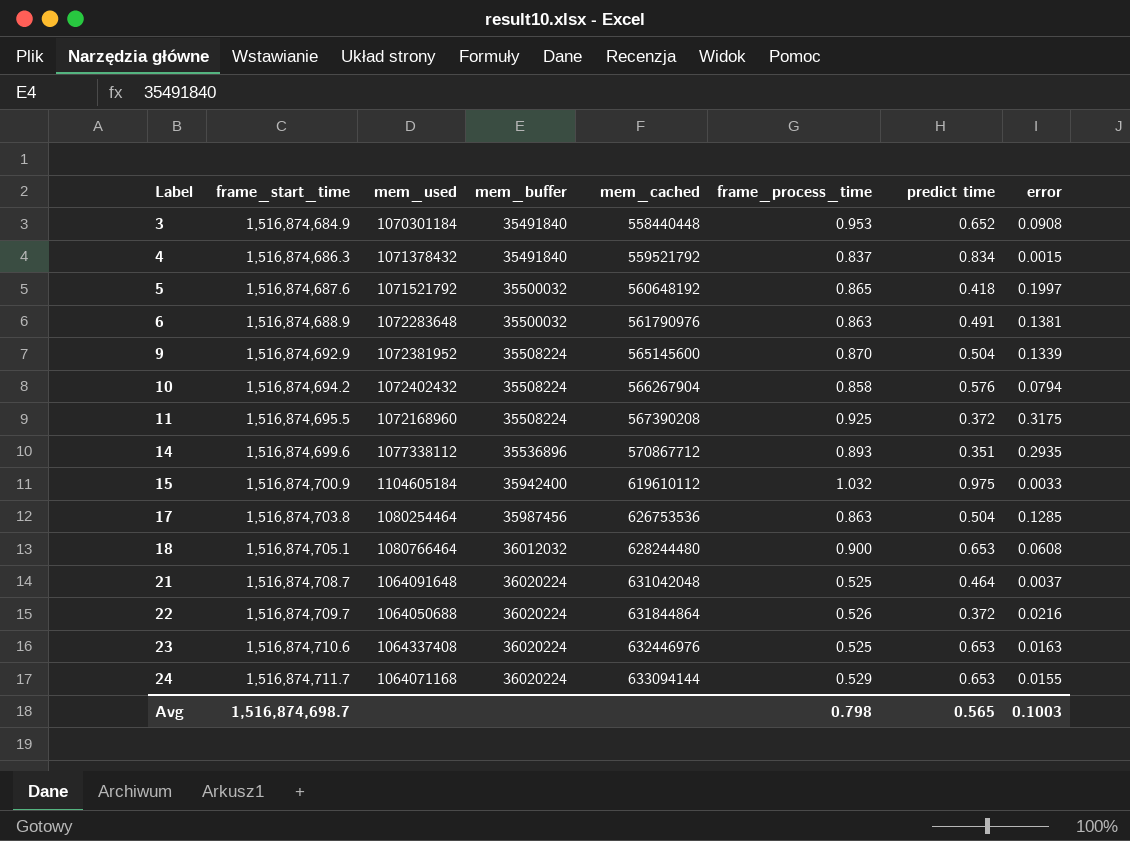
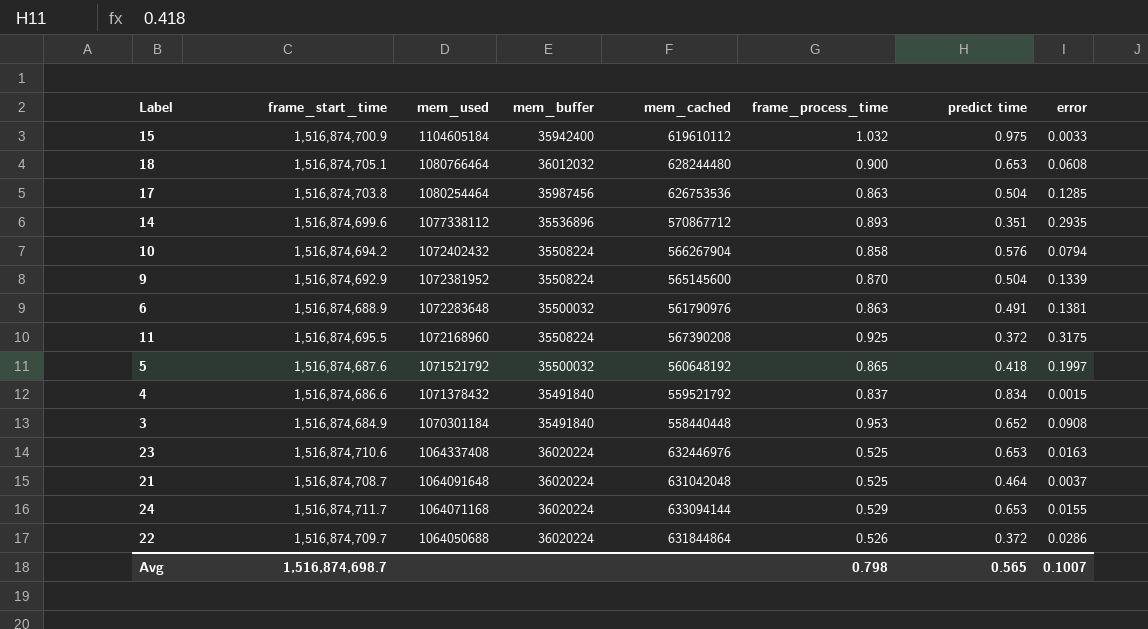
row order: Label ascending -> mem_used descending
4 | frame_start_time: 1,516,874,686.3 -> 1,516,874,686.6
22 | error: 0.0216 -> 0.0286
Avg | error: 0.1003 -> 0.1007

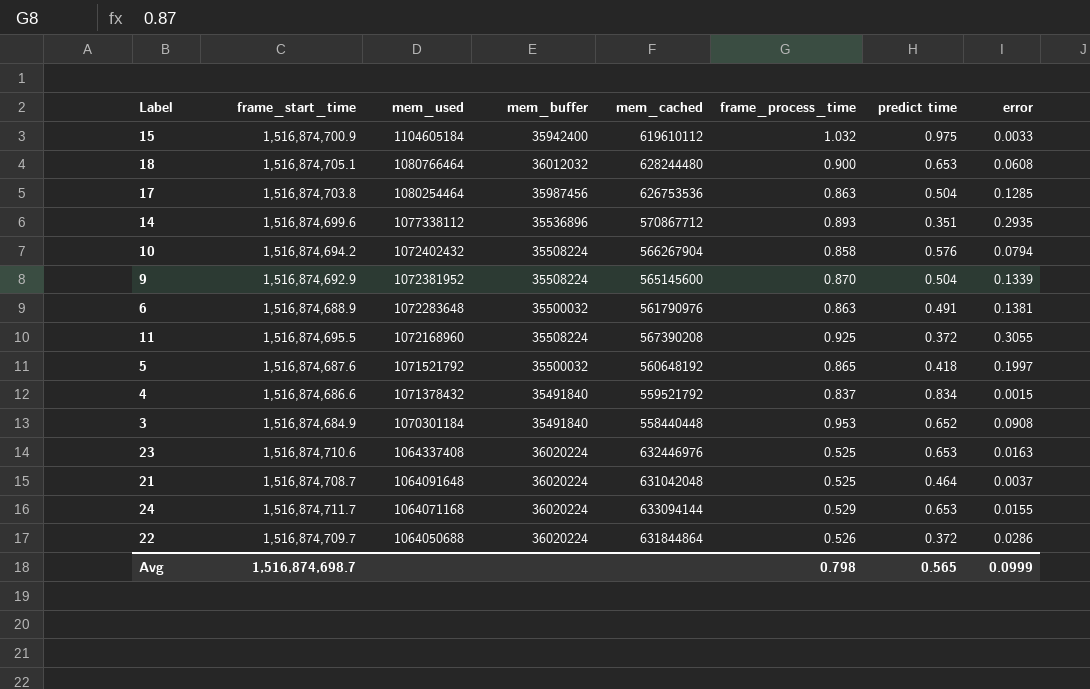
11 | error: 0.3175 -> 0.3055
Avg | error: 0.1007 -> 0.0999

